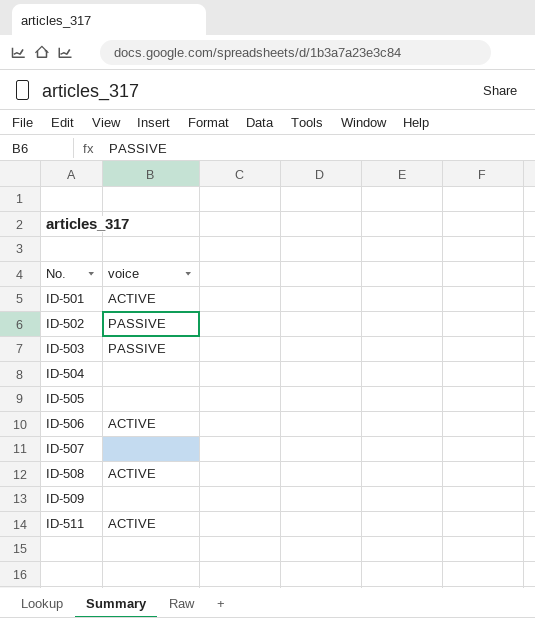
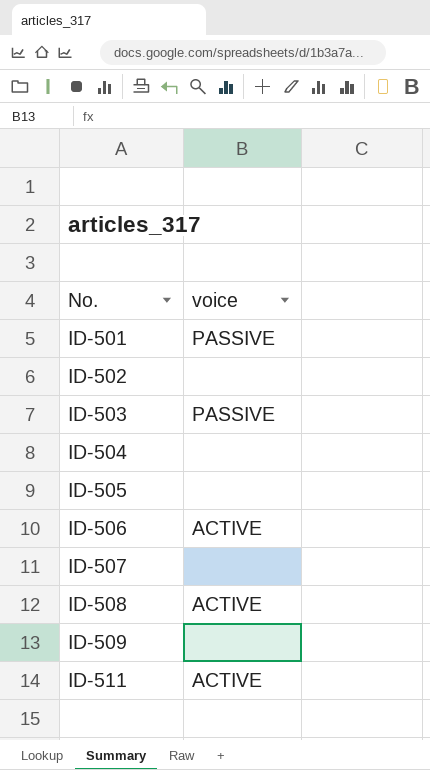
ID-501 | voice: ACTIVE -> PASSIVE
ID-502 | voice: PASSIVE -> none

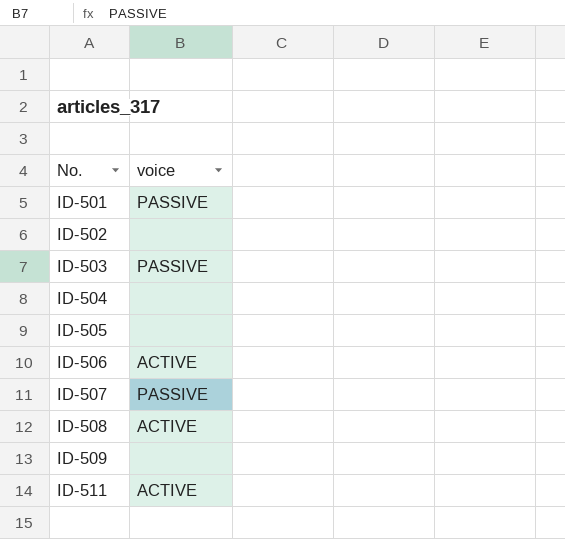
ID-507 | voice: none -> PASSIVE

